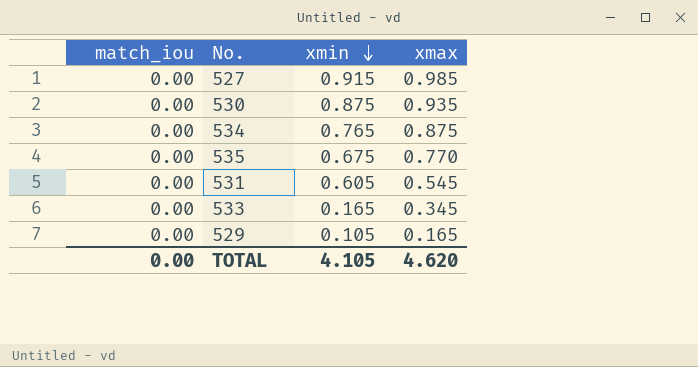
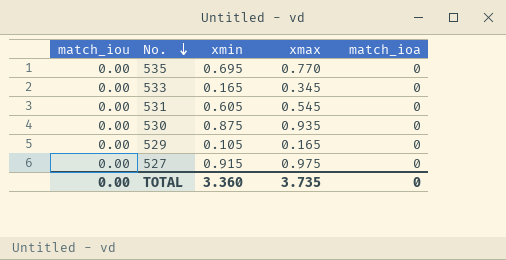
row order: xmin descending -> No. descending
column match_ioa | position: none -> 5
row 534: 0.00 | 0.765 | 0.875 -> none
535 | xmin: 0.675 -> 0.695
527 | xmax: 0.985 -> 0.975
TOTAL | xmin: 4.105 -> 3.360
TOTAL | xmax: 4.620 -> 3.735

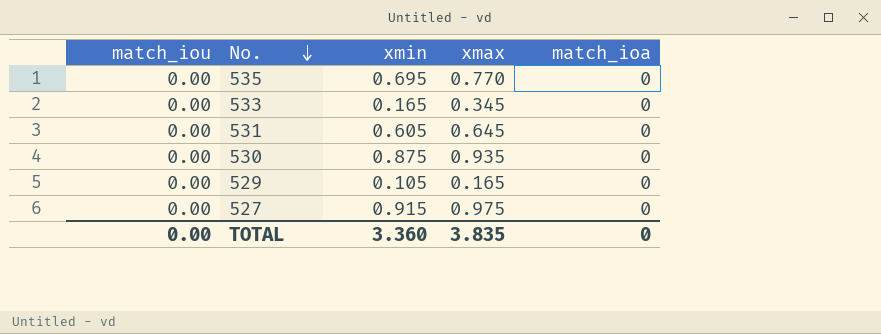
531 | xmax: 0.545 -> 0.645
TOTAL | xmax: 3.735 -> 3.835

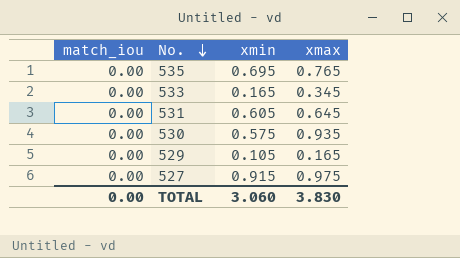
column match_ioa | position: 5 -> none
535 | xmax: 0.770 -> 0.765
530 | xmin: 0.875 -> 0.575
TOTAL | xmin: 3.360 -> 3.060
TOTAL | xmax: 3.835 -> 3.830

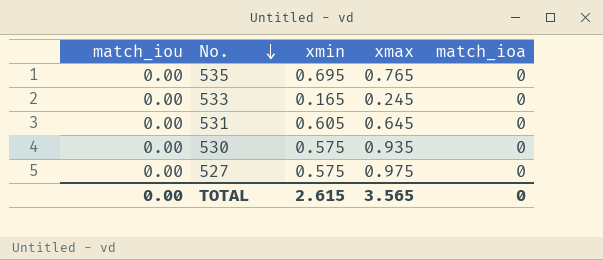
column match_ioa | position: none -> 5
row 529: 0.00 | 0.105 | 0.165 -> none
533 | xmax: 0.345 -> 0.245
527 | xmin: 0.915 -> 0.575
TOTAL | xmin: 3.060 -> 2.615
TOTAL | xmax: 3.830 -> 3.565

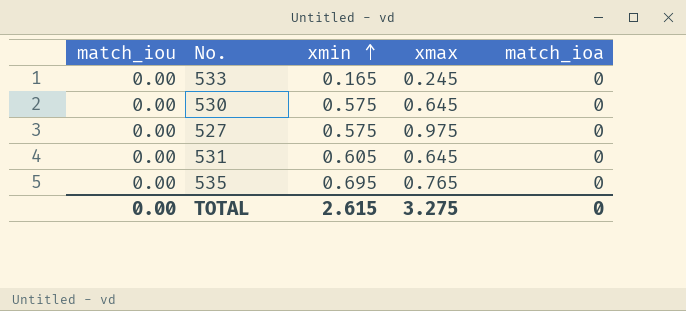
row order: No. descending -> xmin ascending
530 | xmax: 0.935 -> 0.645
TOTAL | xmax: 3.565 -> 3.275

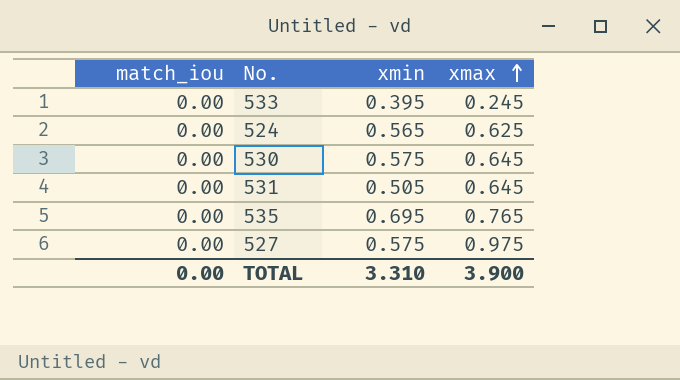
row order: xmin ascending -> xmax ascending
column match_ioa | position: 5 -> none
533 | xmin: 0.165 -> 0.395
row 524: none -> 0.00 | 0.565 | 0.625
531 | xmin: 0.605 -> 0.505
TOTAL | xmin: 2.615 -> 3.310
TOTAL | xmax: 3.275 -> 3.900

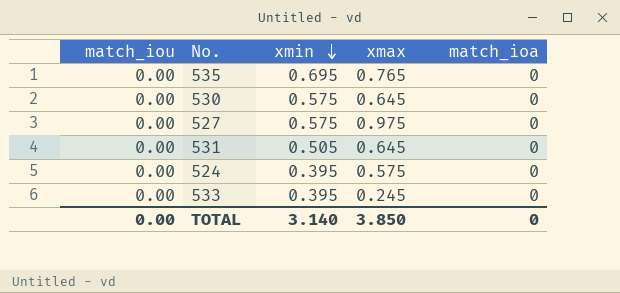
row order: xmax ascending -> xmin descending
column match_ioa | position: none -> 5
524 | xmin: 0.565 -> 0.395
524 | xmax: 0.625 -> 0.575
TOTAL | xmin: 3.310 -> 3.140
TOTAL | xmax: 3.900 -> 3.850

